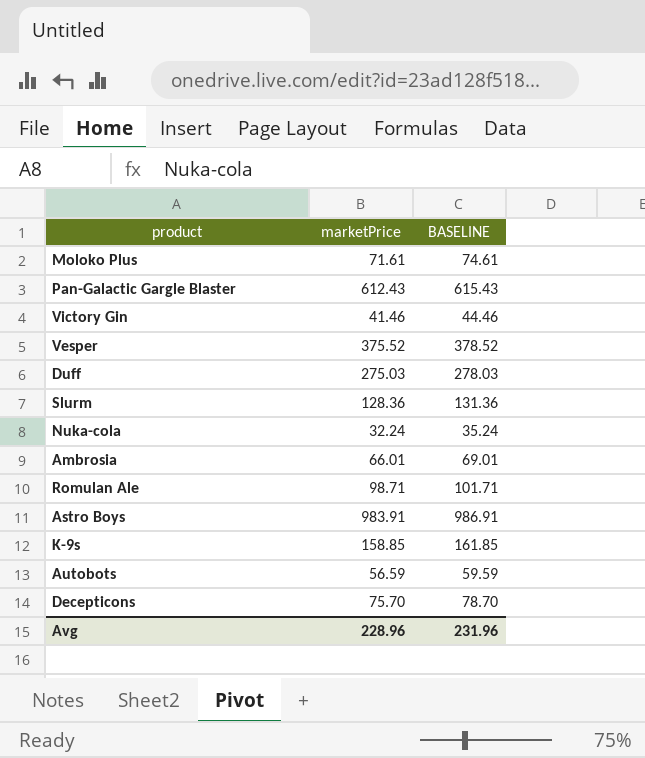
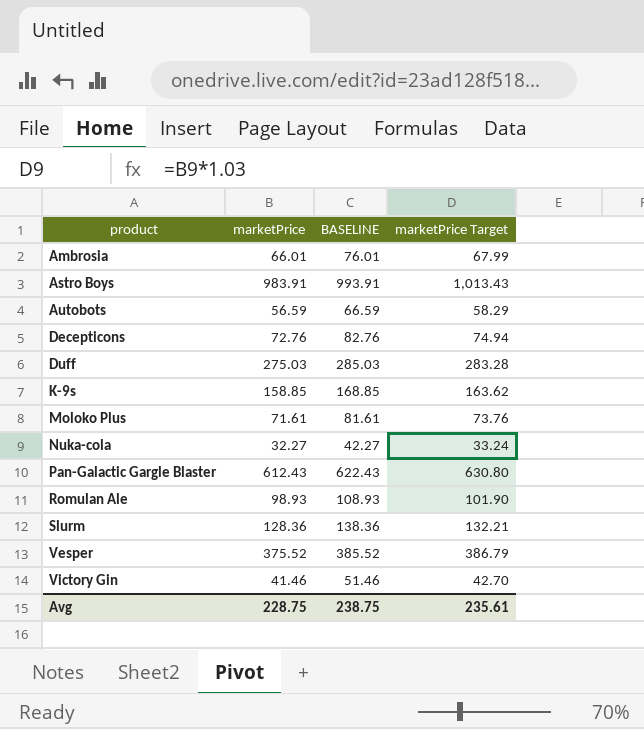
row order: none -> product ascending
column BASELINE | formula: [marketPrice] + 3 -> [marketPrice] + 10
column marketPrice Target | formula: none -> [marketPrice] * 1.03
Decepticons | marketPrice: 75.70 -> 72.76
Nuka-cola | marketPrice: 32.24 -> 32.27
Romulan Ale | marketPrice: 98.71 -> 98.93
Avg | marketPrice: 228.96 -> 228.75
Avg | BASELINE: 231.96 -> 238.75

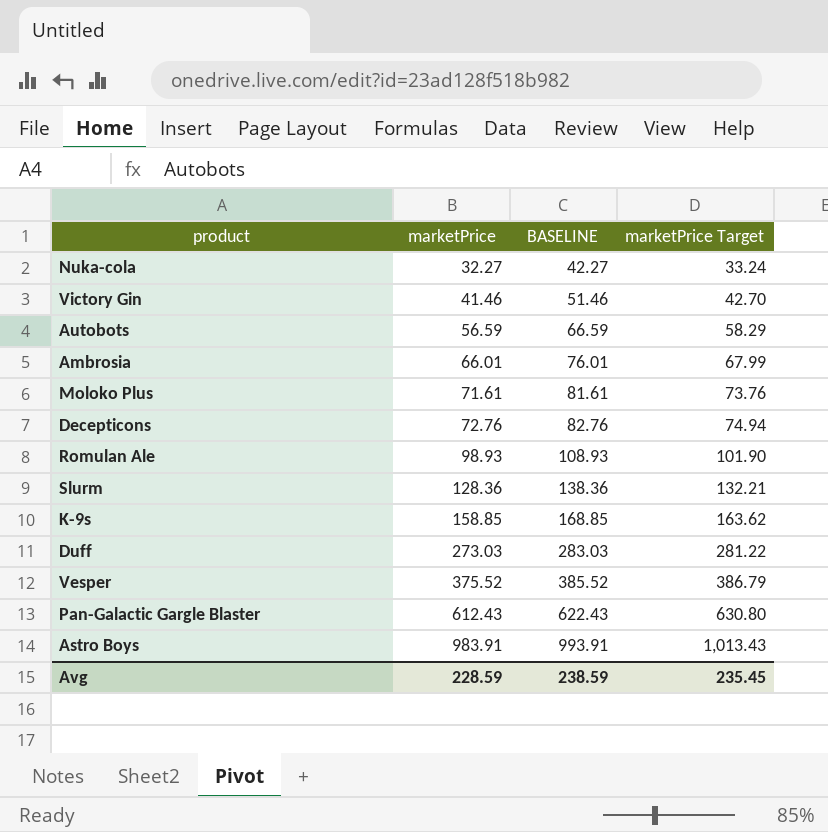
row order: product ascending -> marketPrice ascending
Duff | marketPrice: 275.03 -> 273.03
Duff | BASELINE: 285.03 -> 283.03
Duff | marketPrice Target: 283.28 -> 281.22
Avg | marketPrice: 228.75 -> 228.59
Avg | BASELINE: 238.75 -> 238.59
Avg | marketPrice Target: 235.61 -> 235.45

